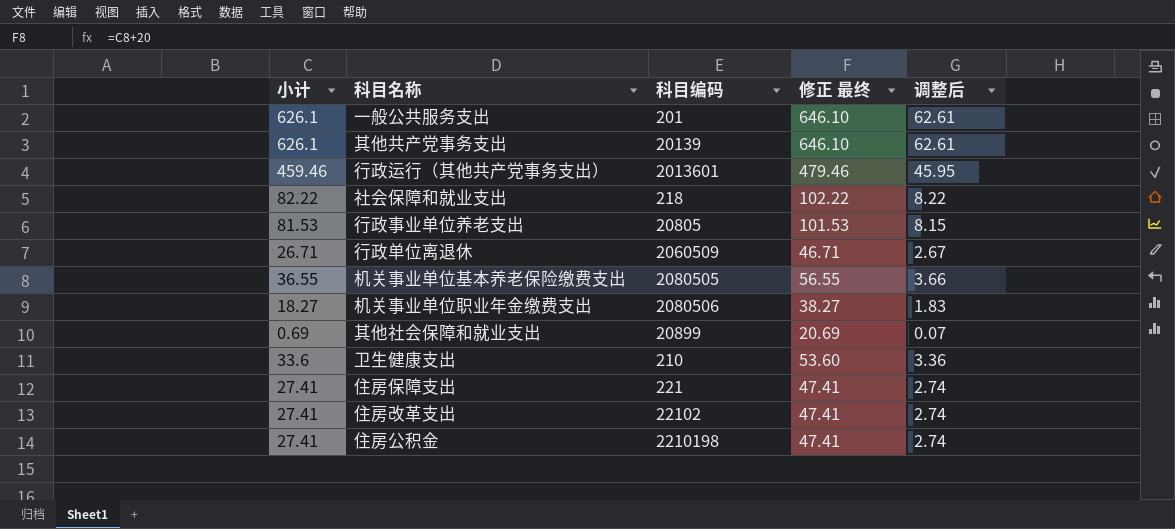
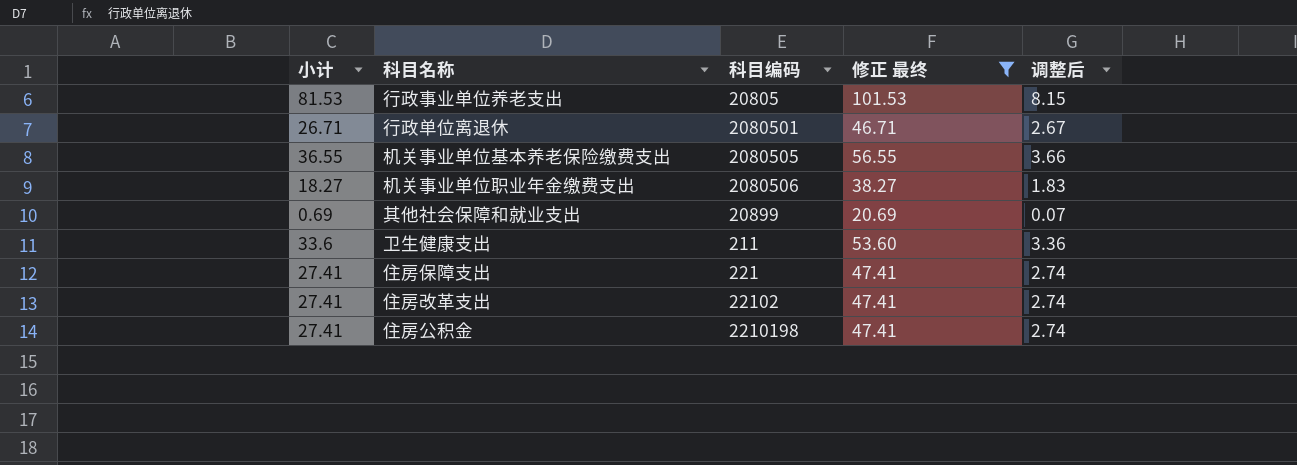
filter: none -> 修正 最终 <= 101.53
行政单位离退休 | 科目编码: 2060509 -> 2080501
卫生健康支出 | 科目编码: 210 -> 211

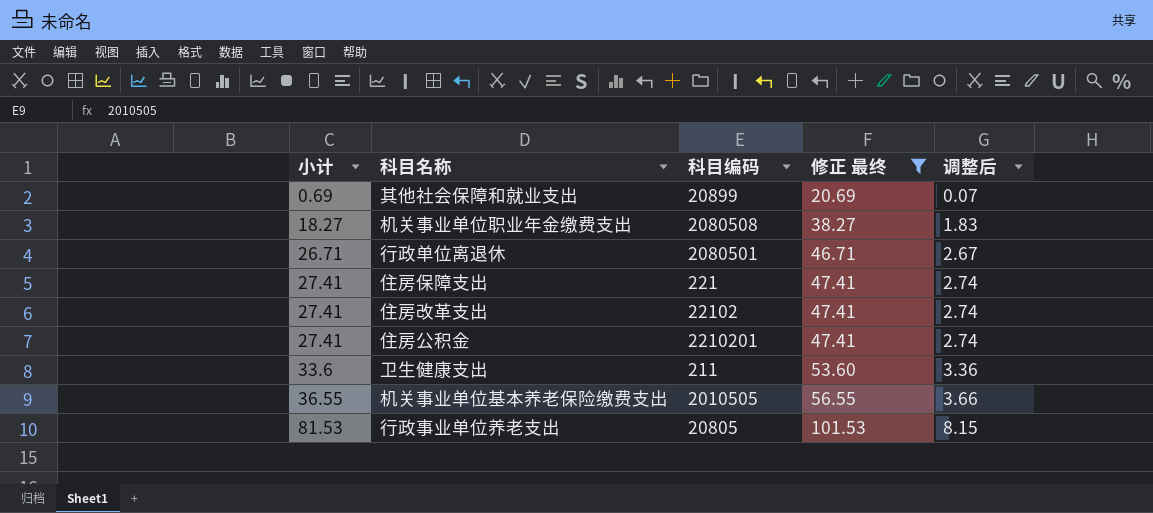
row order: none -> 小计 ascending
机关事业单位职业年金缴费支出 | 科目编码: 2080506 -> 2080508
住房公积金 | 科目编码: 2210198 -> 2210201
机关事业单位基本养老保险缴费支出 | 科目编码: 2080505 -> 2010505

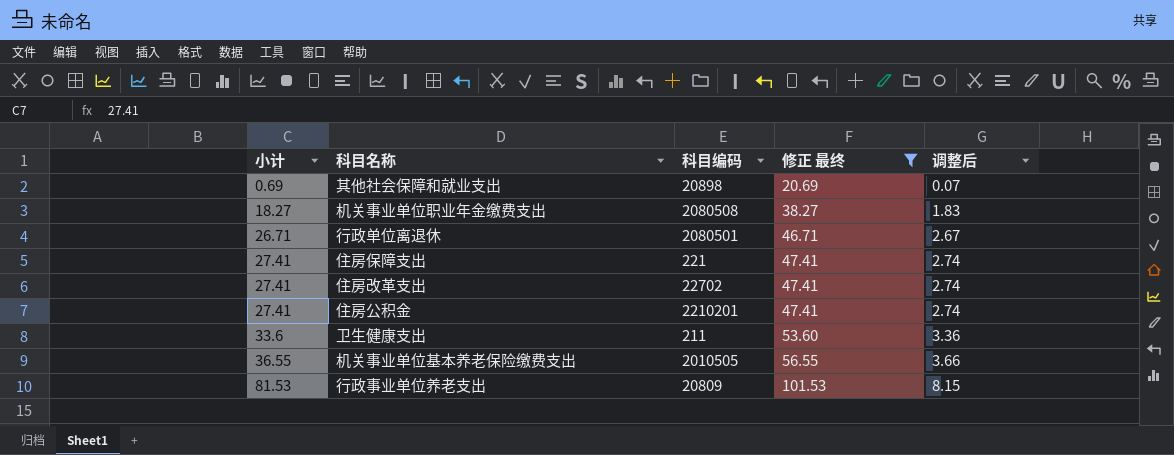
其他社会保障和就业支出 | 科目编码: 20899 -> 20898
住房改革支出 | 科目编码: 22102 -> 22702
行政事业单位养老支出 | 科目编码: 20805 -> 20809

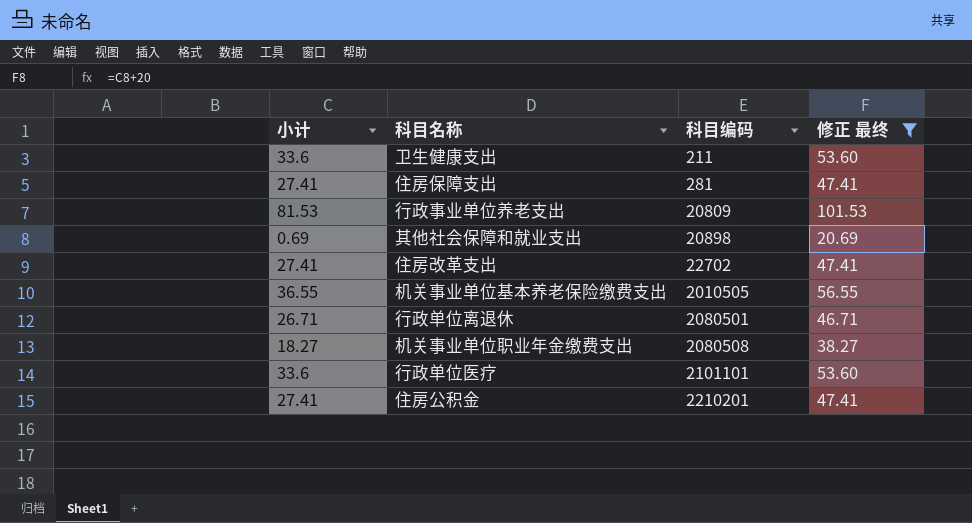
row order: 小计 ascending -> 科目编码 ascending
column 调整后 | formula: [小计] * 0.1 -> none
住房保障支出 | 科目编码: 221 -> 281
row 行政单位医疗: none -> 33.6 | 2101101 | 53.60

